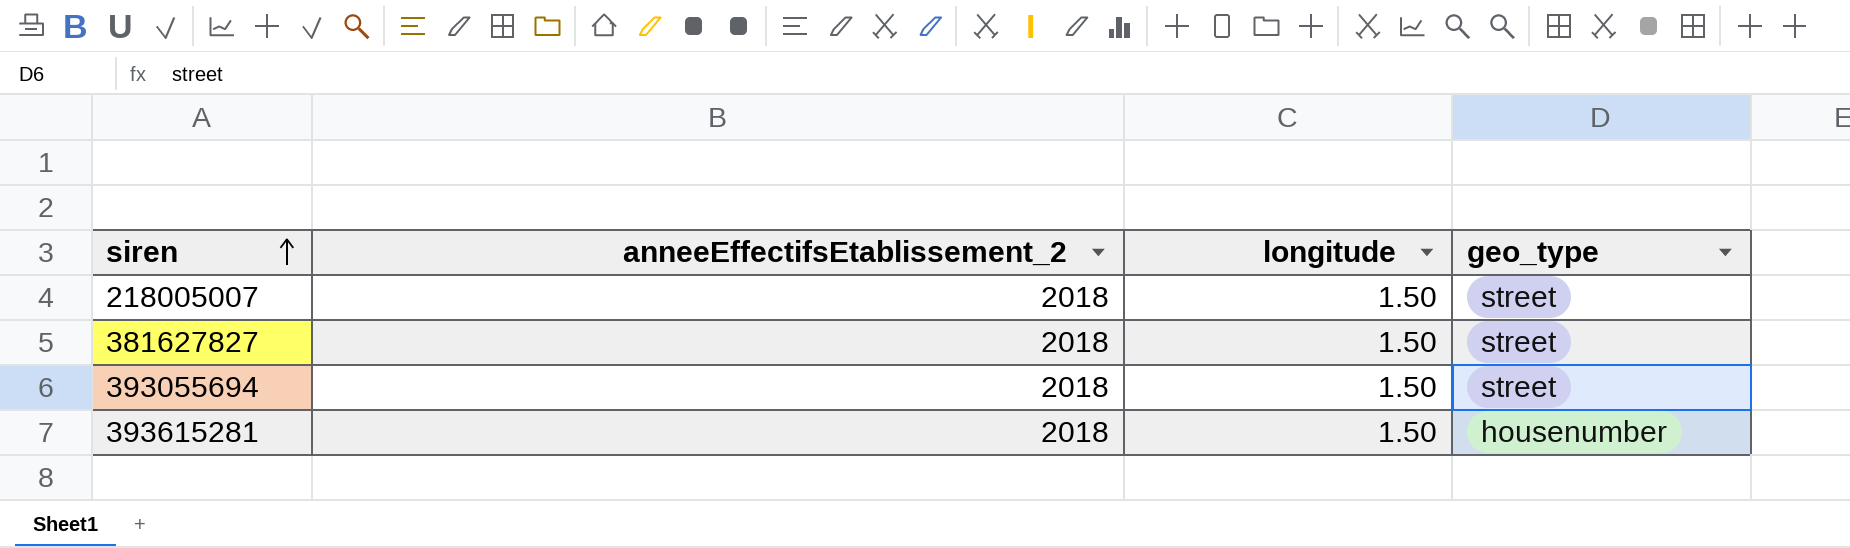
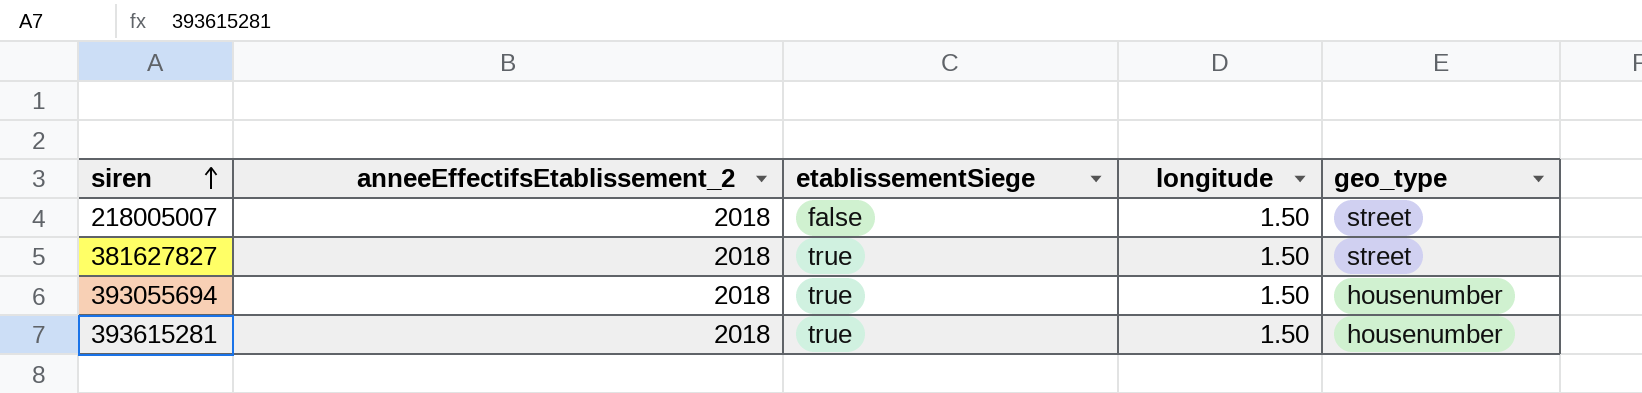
column etablissementSiege | position: none -> 3
393055694 | geo_type: street -> housenumber

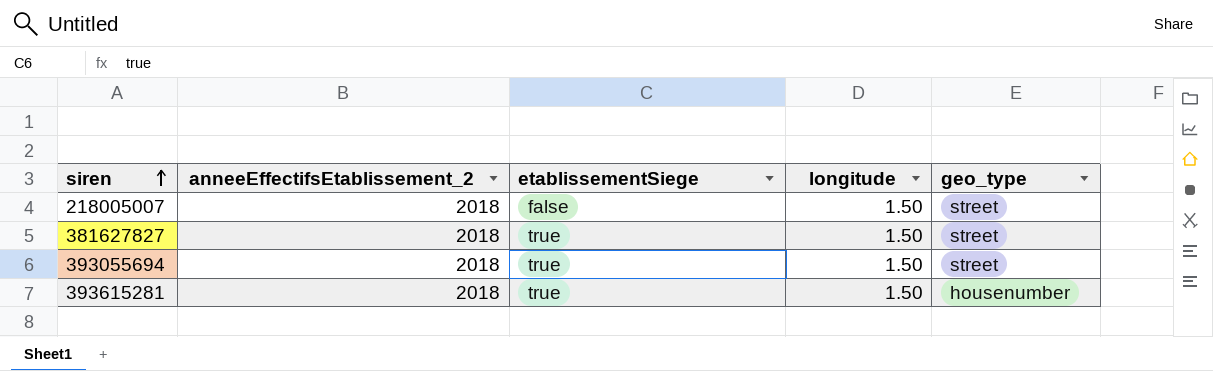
393055694 | geo_type: housenumber -> street

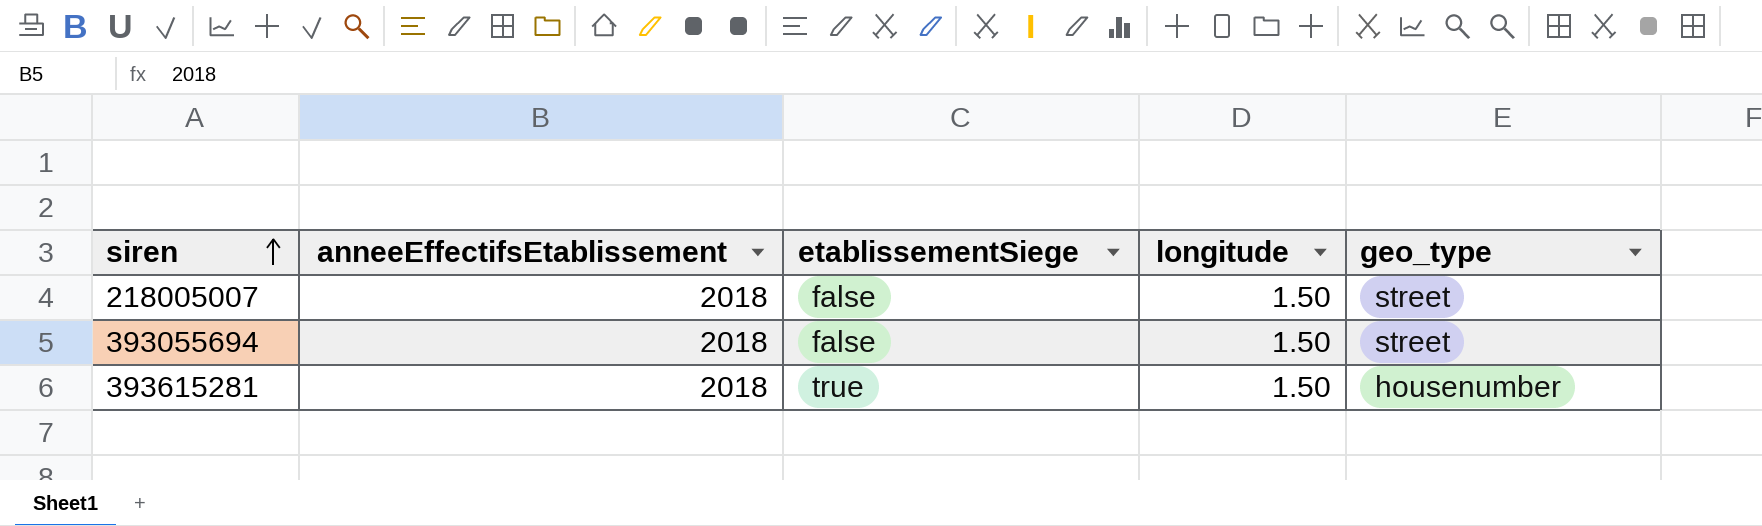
column name: anneeEffectifsEtablissement_2 -> anneeEffectifsEtablissement
row 381627827: 2018 | true | 1.50 | street -> none
393055694 | etablissementSiege: true -> false

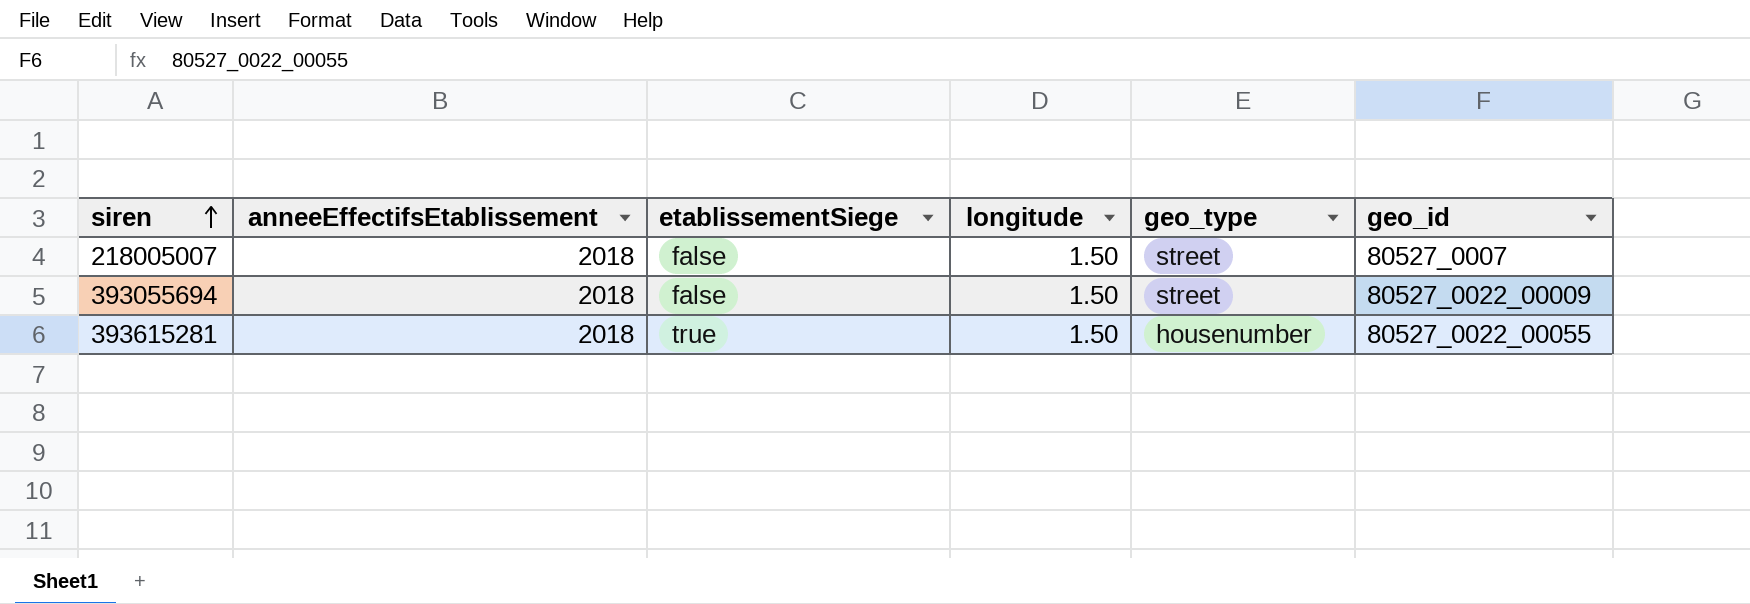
column geo_id | position: none -> 6

